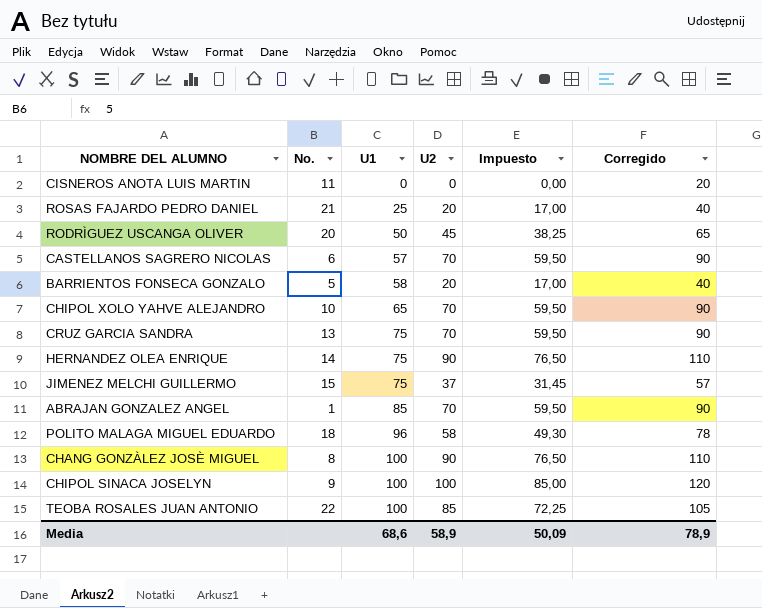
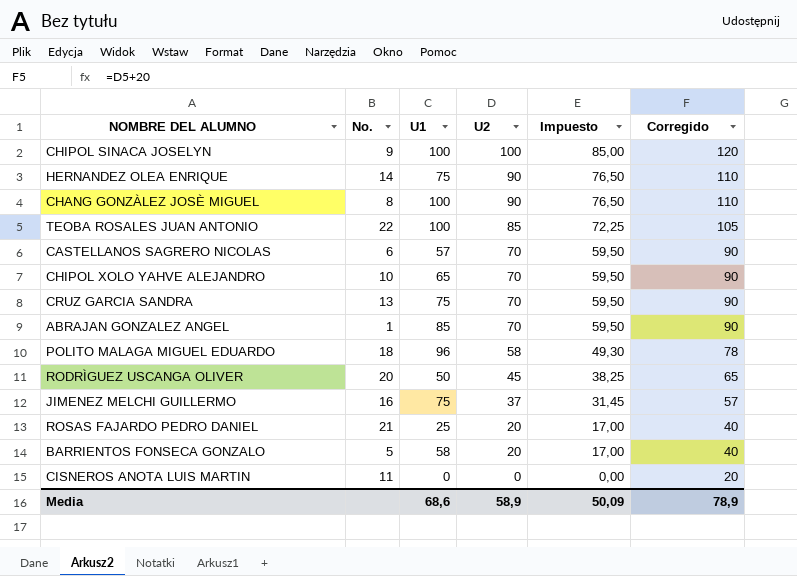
row order: U1 ascending -> U2 descending
JIMENEZ MELCHI GUILLERMO | No.: 15 -> 16

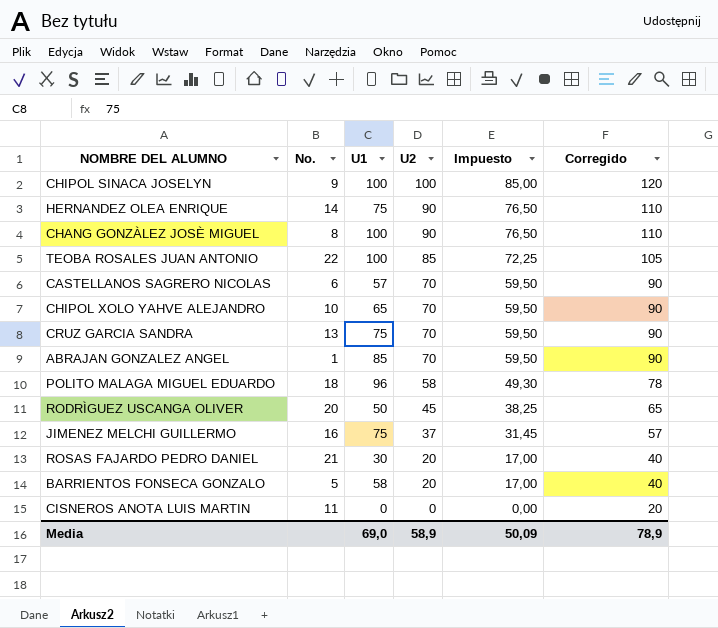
ROSAS FAJARDO PEDRO DANIEL | U1: 25 -> 30
Media | U1: 68,6 -> 69,0

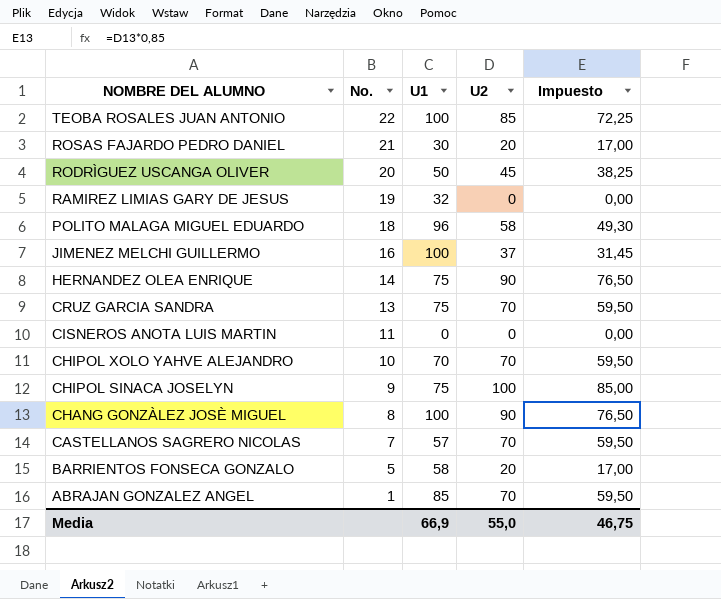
row order: U2 descending -> NOMBRE DEL ALUMNO descending
column Corregido | formula: [U2] + 20 -> none
row RAMIREZ LIMIAS GARY DE JESUS: none -> 19 | 32 | 0 | 0,00
JIMENEZ MELCHI GUILLERMO | U1: 75 -> 100
CHIPOL XOLO YAHVE ALEJANDRO | U1: 65 -> 70
CHIPOL SINACA JOSELYN | U1: 100 -> 75
CASTELLANOS SAGRERO NICOLAS | No.: 6 -> 7
Media | U1: 69,0 -> 66,9
Media | U2: 58,9 -> 55,0
Media | Impuesto: 50,09 -> 46,75

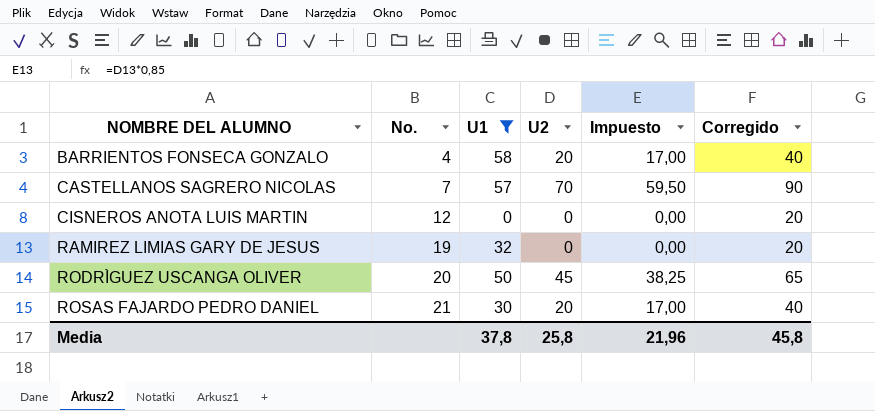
filter: none -> U1 <= 58
row order: NOMBRE DEL ALUMNO descending -> NOMBRE DEL ALUMNO ascending
column Corregido | formula: none -> [U2] + 20
BARRIENTOS FONSECA GONZALO | No.: 5 -> 4
CISNEROS ANOTA LUIS MARTIN | No.: 11 -> 12
Media | U1: 66,9 -> 37,8
Media | U2: 55,0 -> 25,8
Media | Impuesto: 46,75 -> 21,96

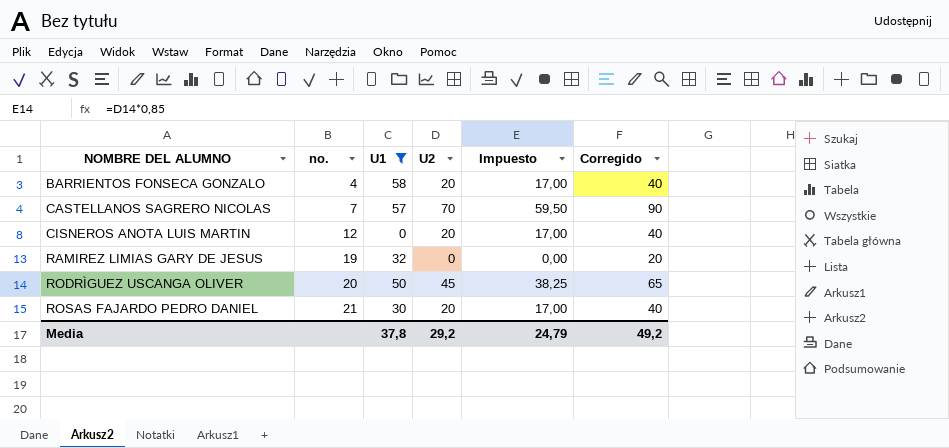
column name: No. -> no.
CISNEROS ANOTA LUIS MARTIN | U2: 0 -> 20
CISNEROS ANOTA LUIS MARTIN | Impuesto: 0,00 -> 17,00
CISNEROS ANOTA LUIS MARTIN | Corregido: 20 -> 40
Media | U2: 25,8 -> 29,2
Media | Impuesto: 21,96 -> 24,79
Media | Corregido: 45,8 -> 49,2

